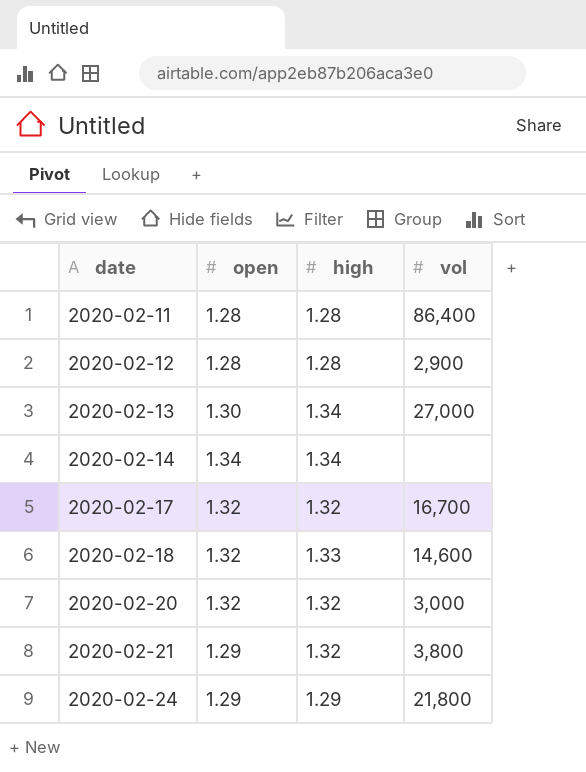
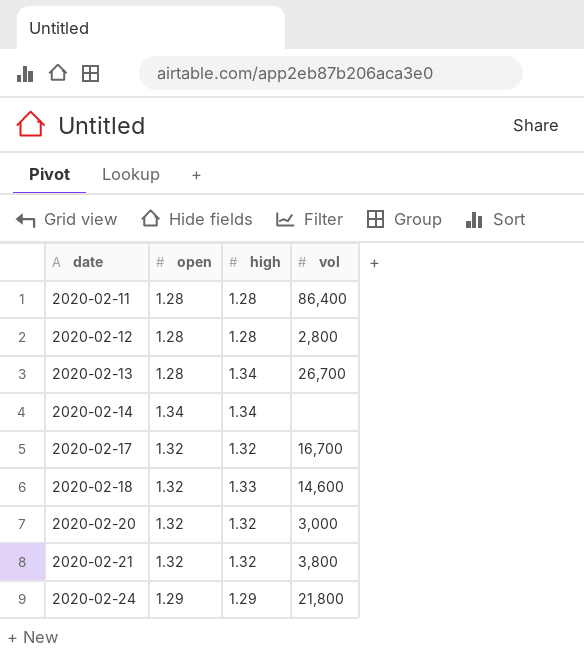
2020-02-12 | vol: 2,900 -> 2,800
2020-02-13 | open: 1.30 -> 1.28
2020-02-13 | vol: 27,000 -> 26,700
2020-02-21 | open: 1.29 -> 1.32

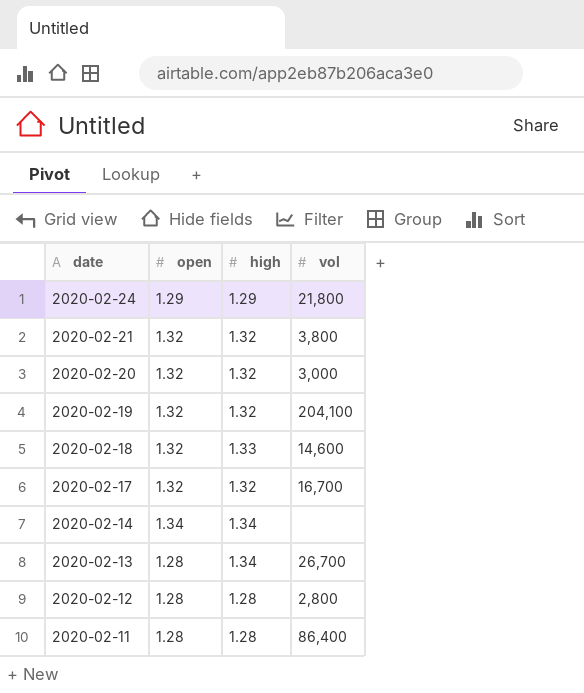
row order: date ascending -> date descending
row 2020-02-19: none -> 1.32 | 1.32 | 204,100

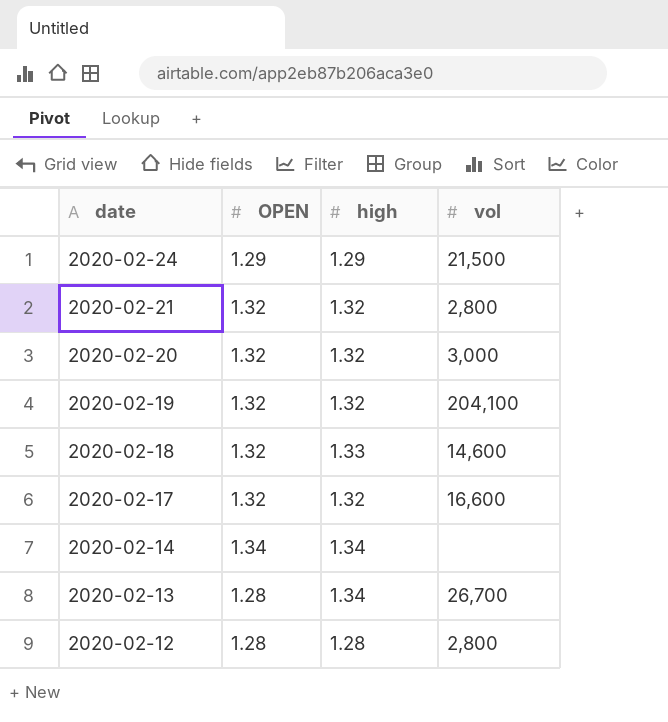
column name: open -> OPEN
row 2020-02-11: 1.28 | 1.28 | 86,400 -> none
2020-02-24 | vol: 21,800 -> 21,500
2020-02-21 | vol: 3,800 -> 2,800
2020-02-17 | vol: 16,700 -> 16,600

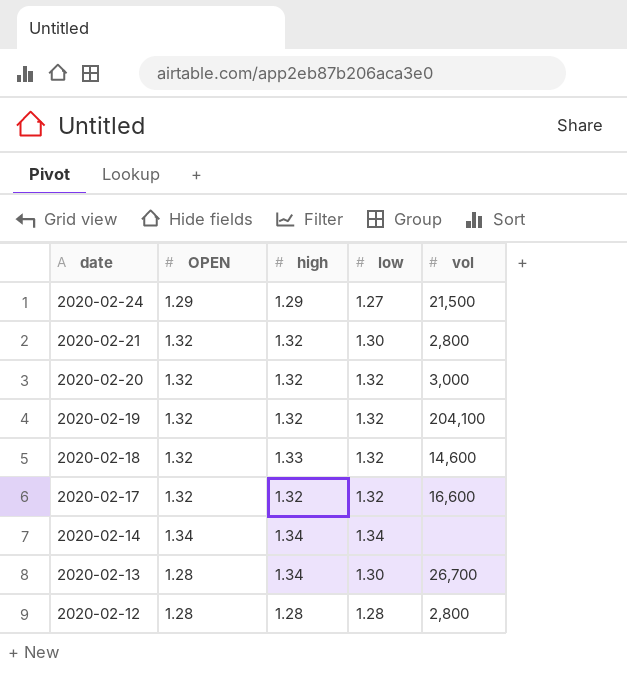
column low | position: none -> 4

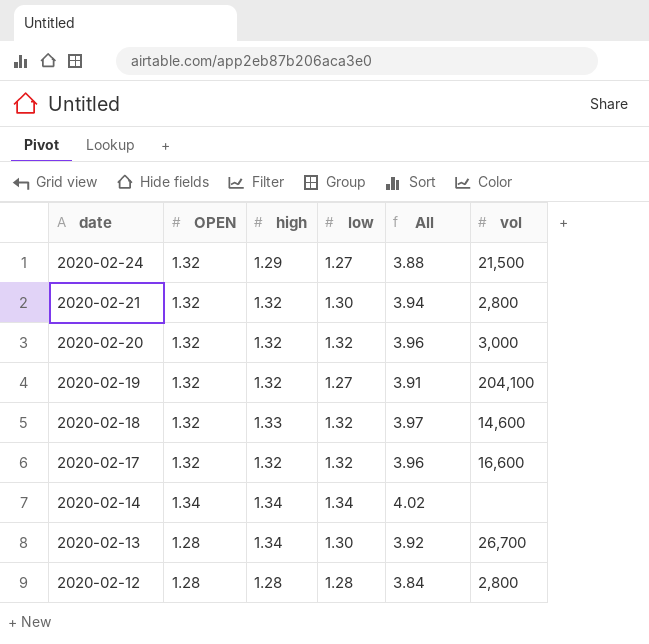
column All | formula: none -> [OPEN] + [high] + [low]
2020-02-24 | OPEN: 1.29 -> 1.32
2020-02-19 | low: 1.32 -> 1.27

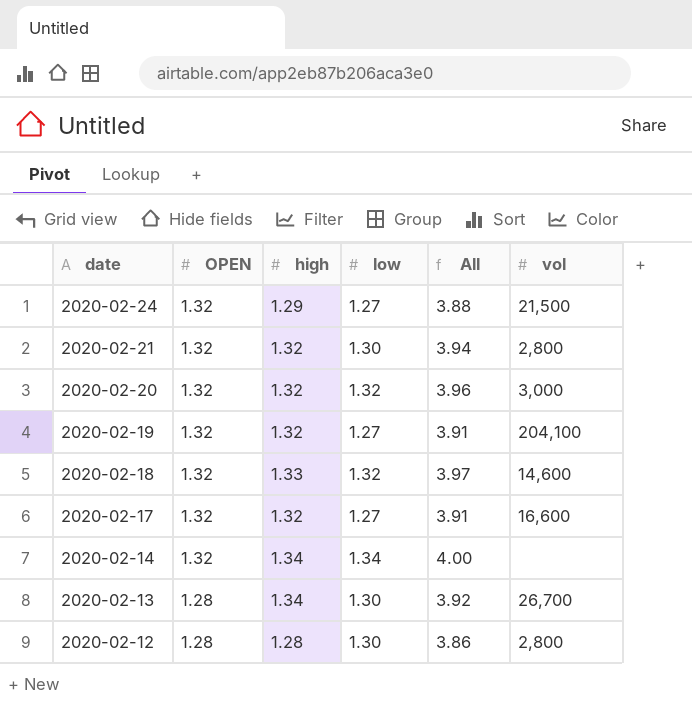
2020-02-17 | low: 1.32 -> 1.27
2020-02-17 | All: 3.96 -> 3.91
2020-02-14 | OPEN: 1.34 -> 1.32
2020-02-14 | All: 4.02 -> 4.00
2020-02-12 | low: 1.28 -> 1.30
2020-02-12 | All: 3.84 -> 3.86

